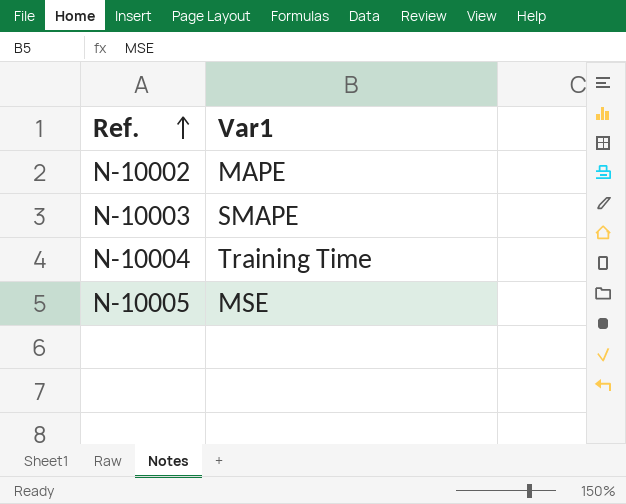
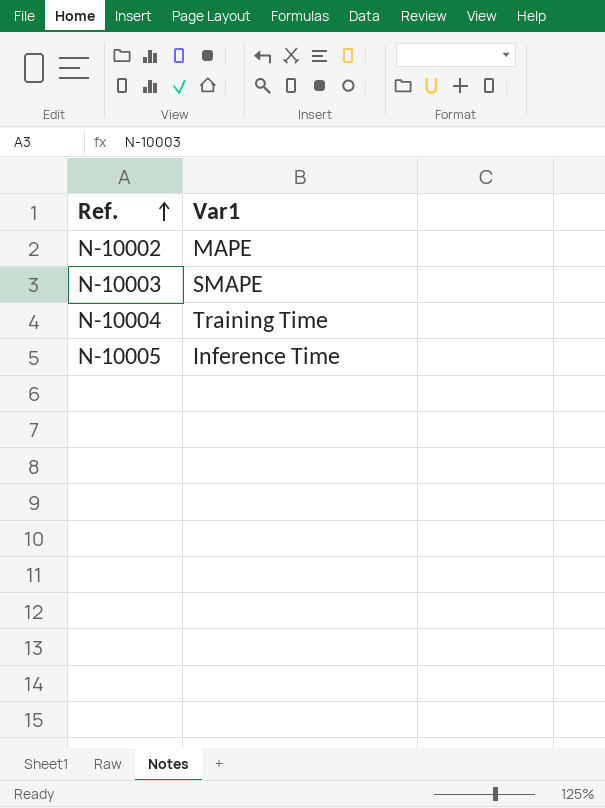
N-10005 | Var1: MSE -> Inference Time

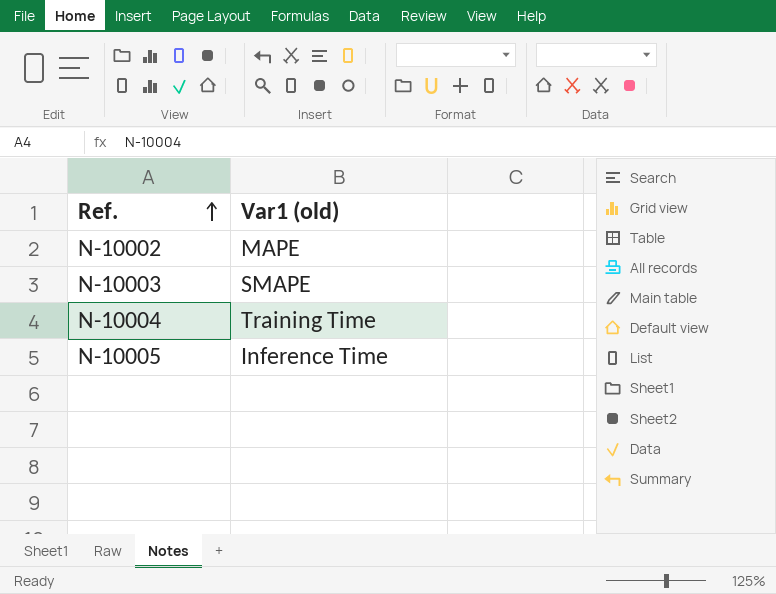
column name: Var1 -> Var1 (old)

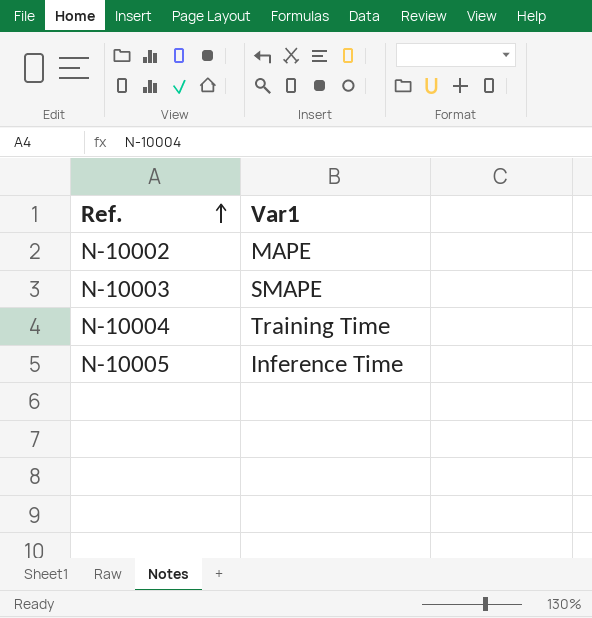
column name: Var1 (old) -> Var1

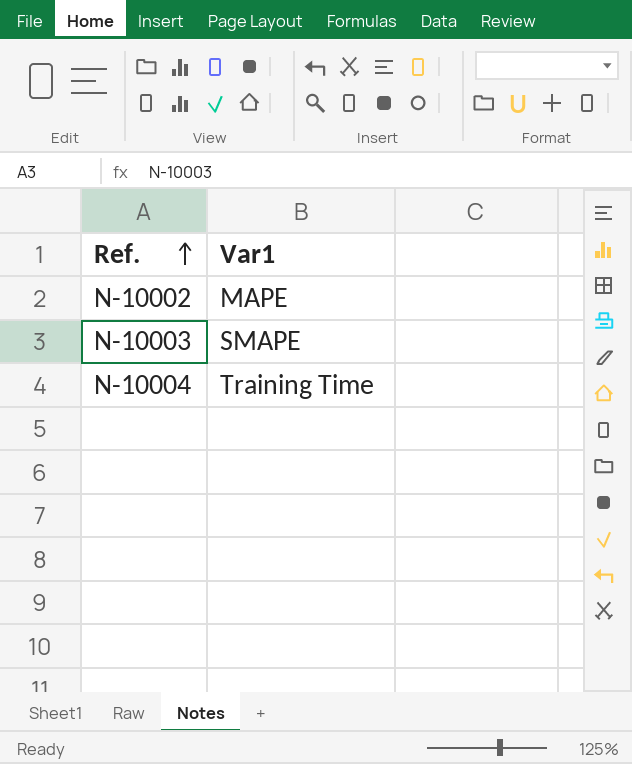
row N-10005: Inference Time -> none

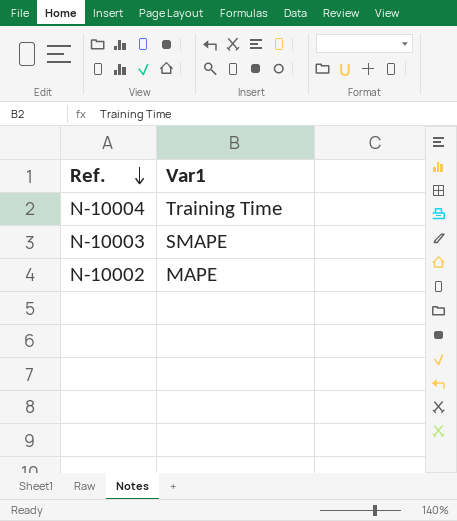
row order: Ref. ascending -> Ref. descending

